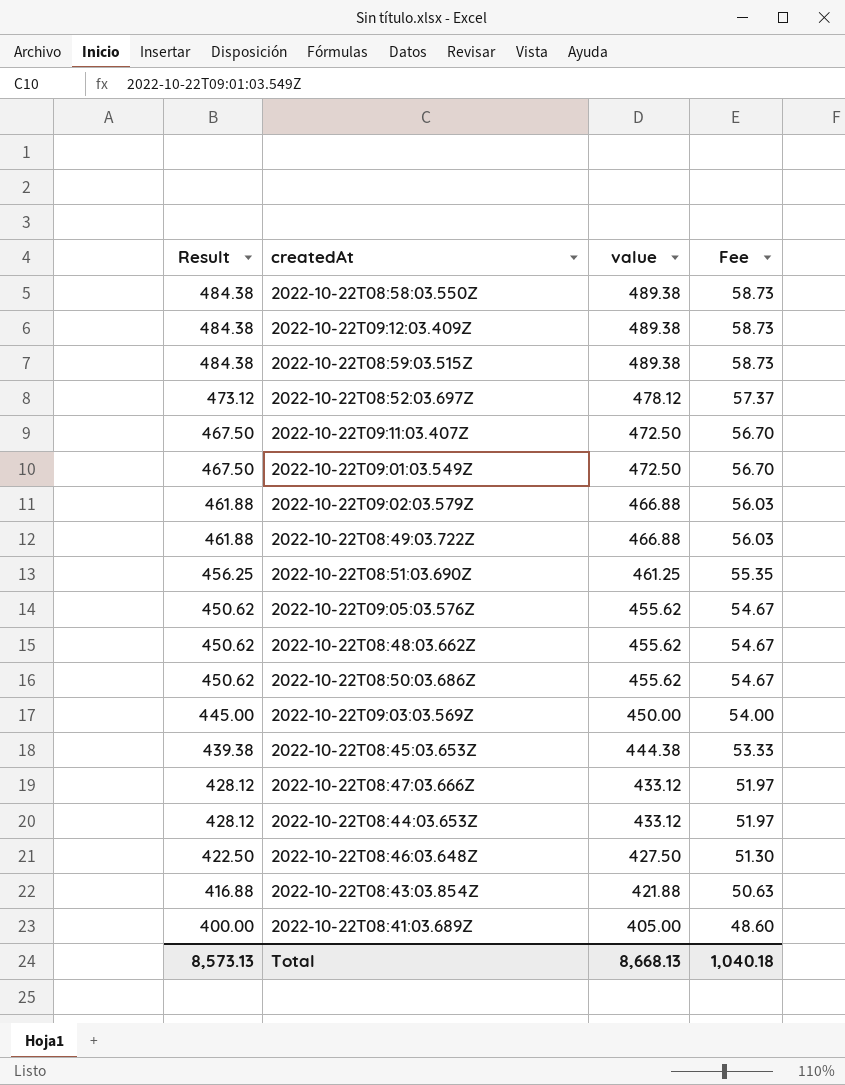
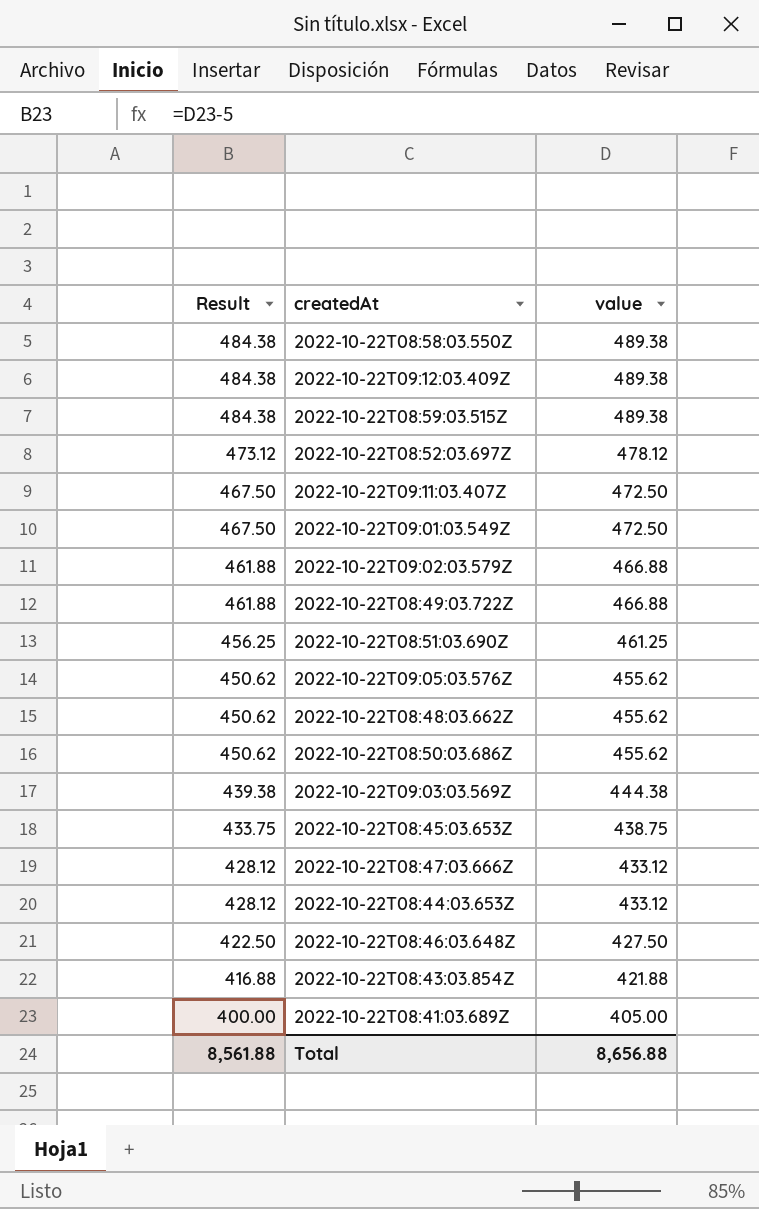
column Fee | formula: [value] * 0.12 -> none
2022-10-22T09:03:03.569Z | Result: 445.00 -> 439.38
2022-10-22T09:03:03.569Z | value: 450.00 -> 444.38
2022-10-22T08:45:03.653Z | Result: 439.38 -> 433.75
2022-10-22T08:45:03.653Z | value: 444.38 -> 438.75
Total | Result: 8,573.13 -> 8,561.88
Total | value: 8,668.13 -> 8,656.88

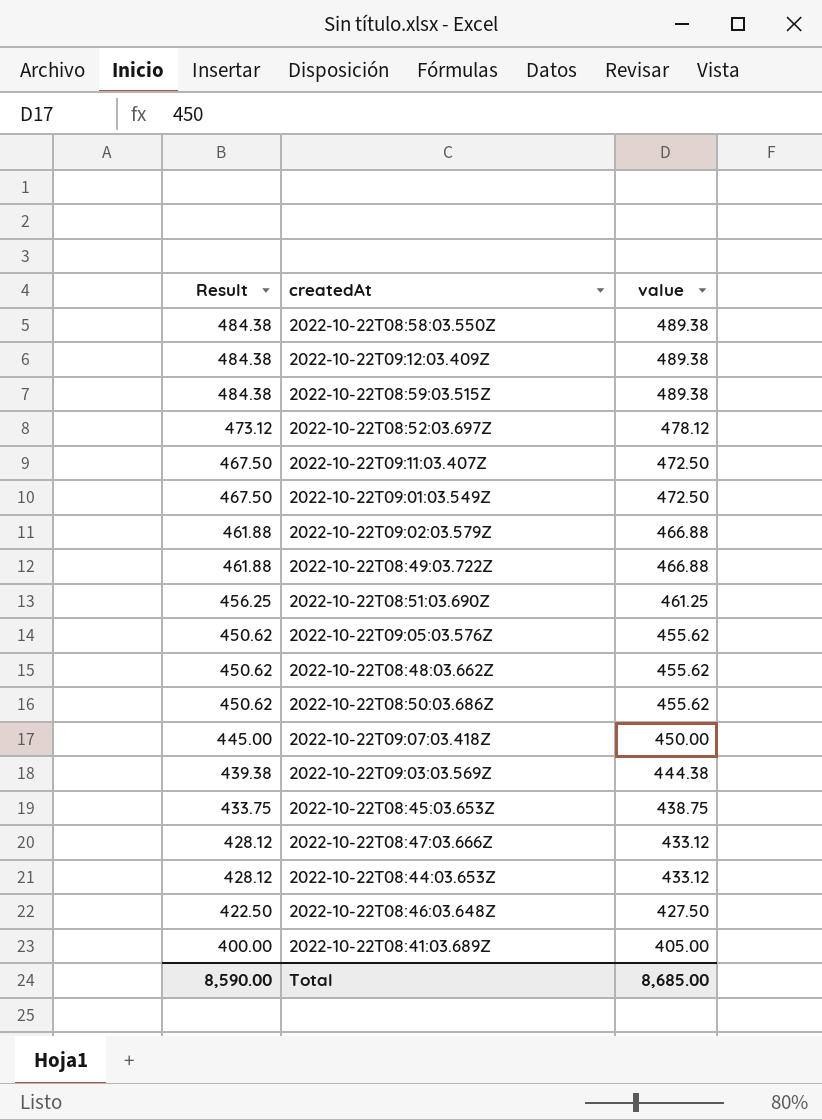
row 2022-10-22T08:43:03.854Z: 416.88 | 421.88 -> none
row 2022-10-22T09:07:03.418Z: none -> 445.00 | 450.00
Total | Result: 8,561.88 -> 8,590.00
Total | value: 8,656.88 -> 8,685.00

